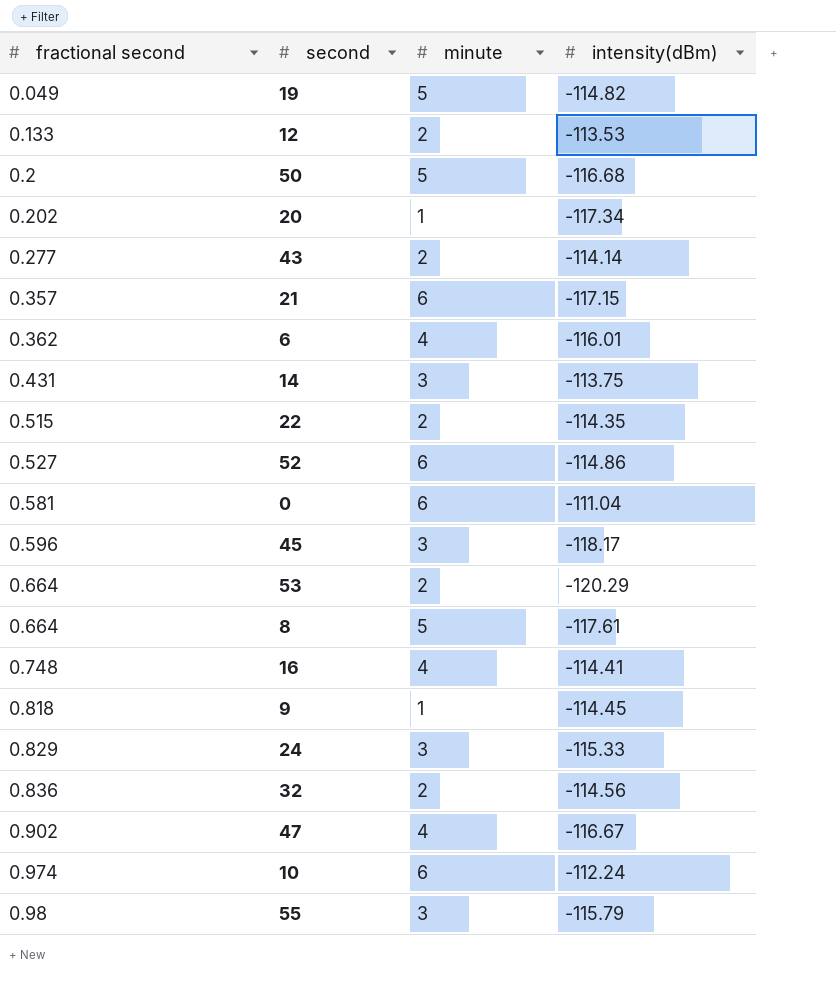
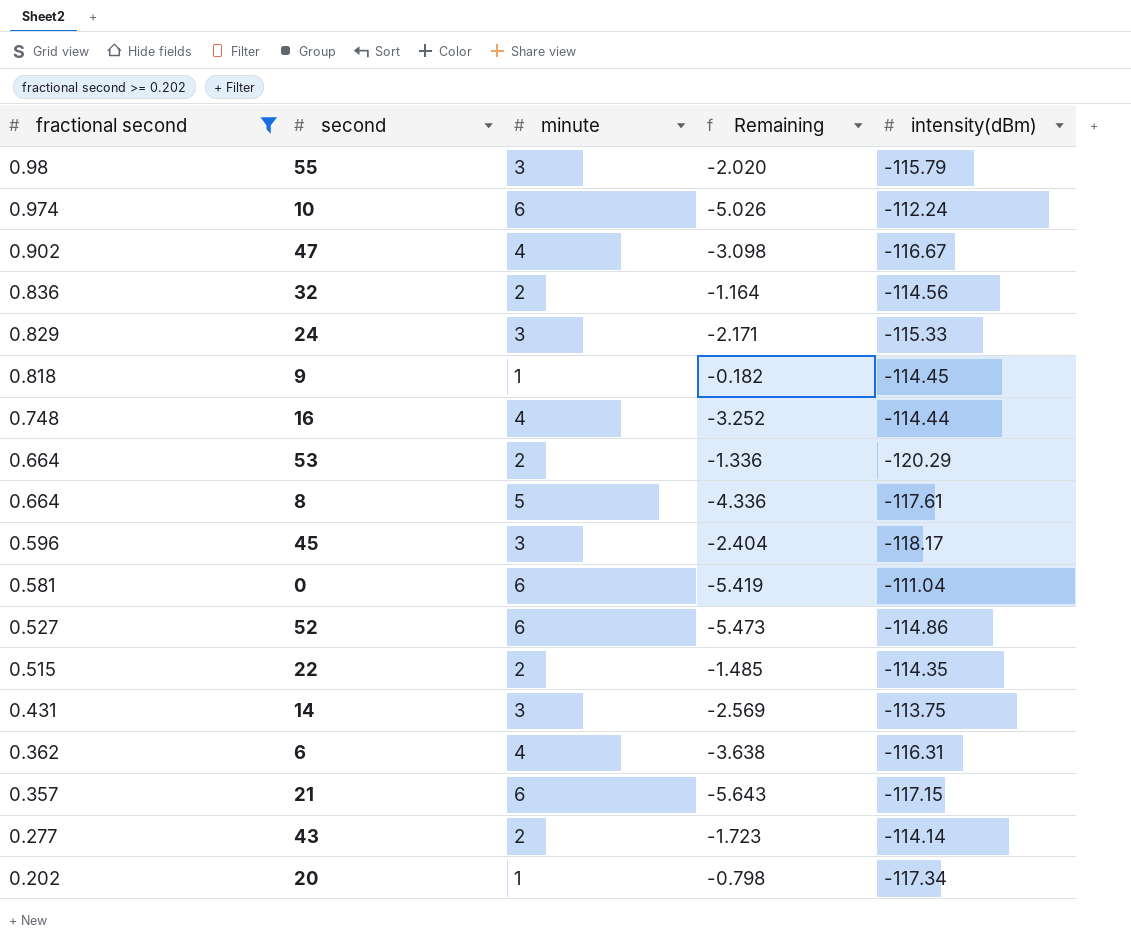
filter: none -> fractional second >= 0.202
row order: fractional second ascending -> fractional second descending
column Remaining | formula: none -> [fractional second] - [minute]
16 | intensity(dBm): -114.41 -> -114.44
6 | intensity(dBm): -116.01 -> -116.31

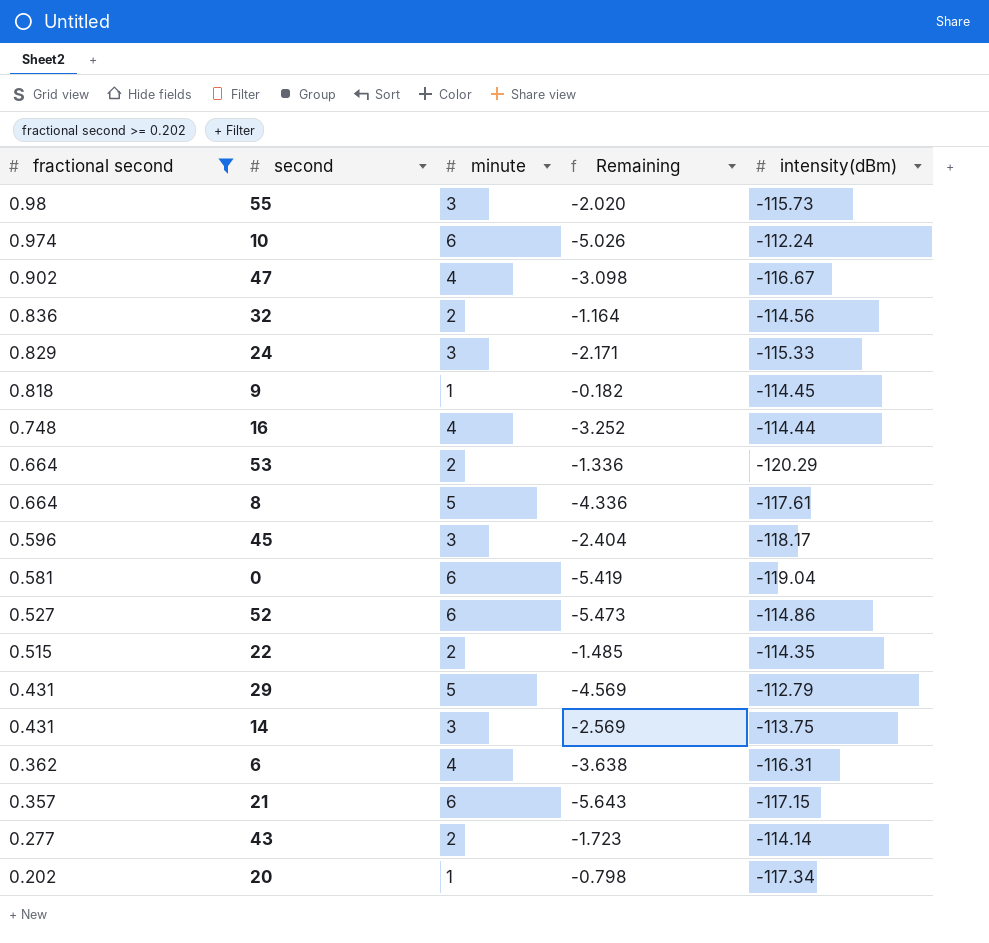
55 | intensity(dBm): -115.79 -> -115.73
0 | intensity(dBm): -111.04 -> -119.04
row 29: none -> 0.431 | 5 | -4.569 | -112.79

